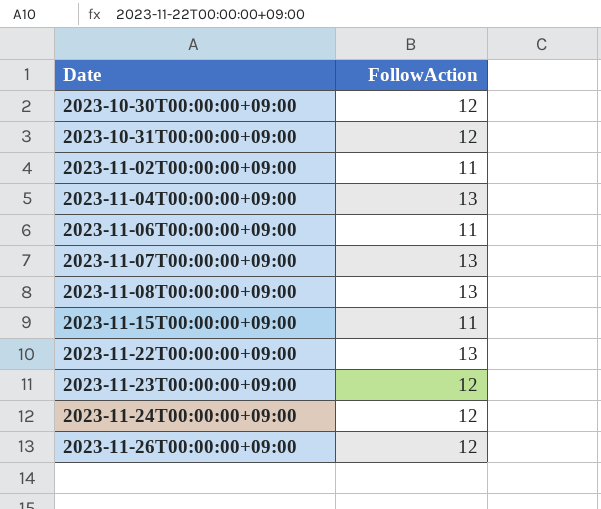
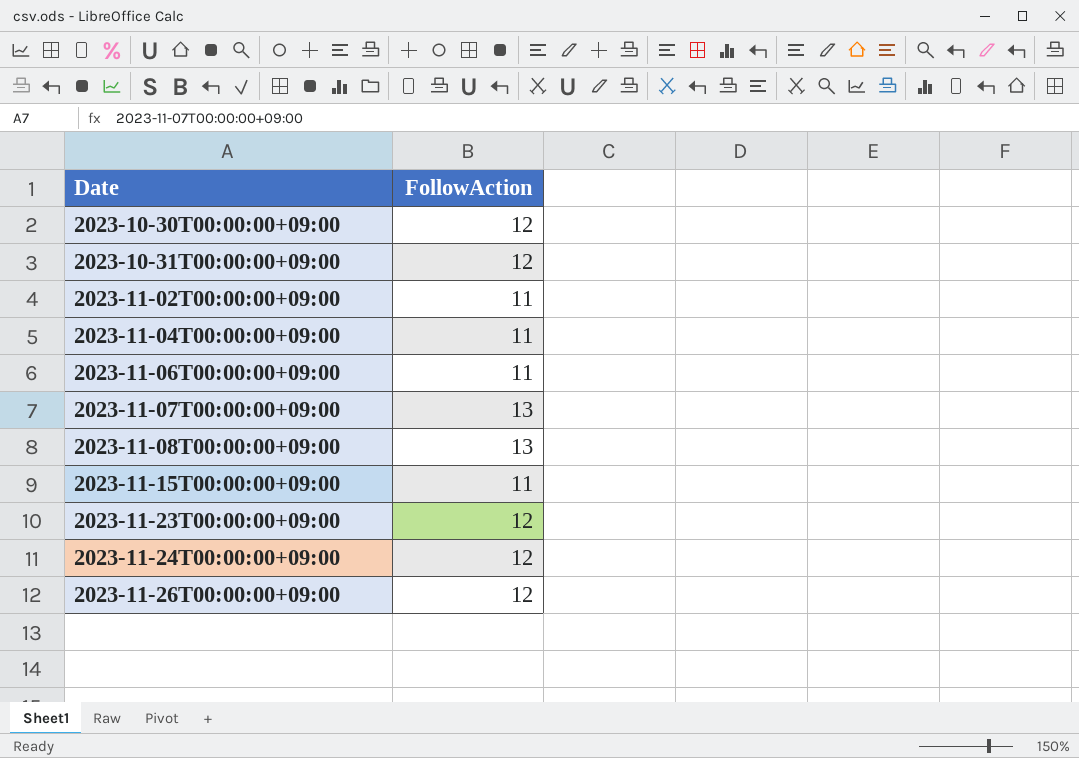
row 2023-11-22T00:00:00+09:00: 13 -> none
2023-11-04T00:00:00+09:00 | FollowAction: 13 -> 11

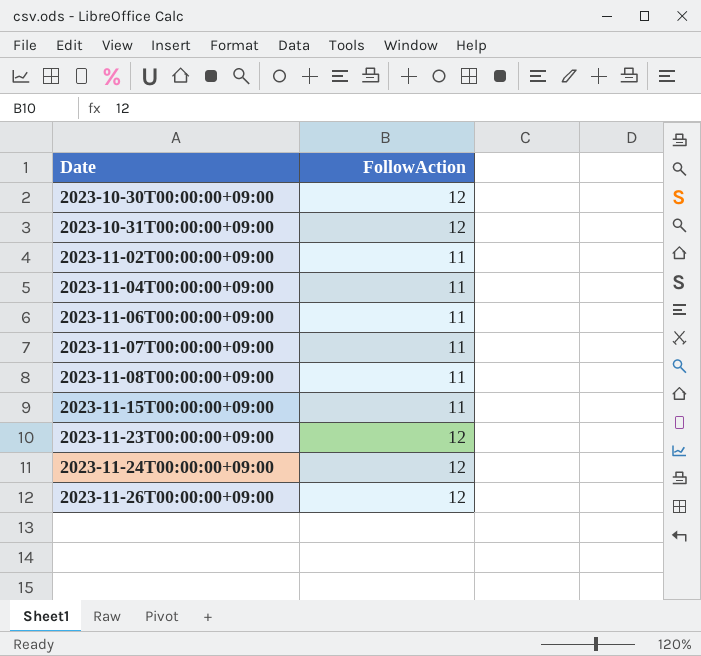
2023-11-07T00:00:00+09:00 | FollowAction: 13 -> 11
2023-11-08T00:00:00+09:00 | FollowAction: 13 -> 11

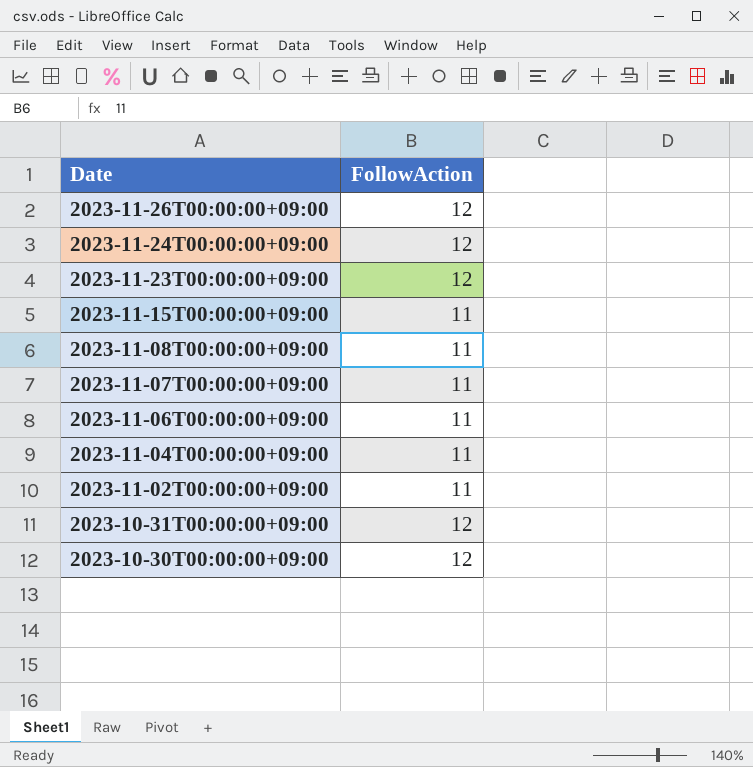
row order: Date ascending -> Date descending

